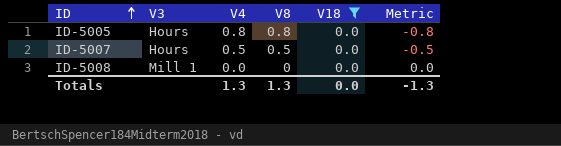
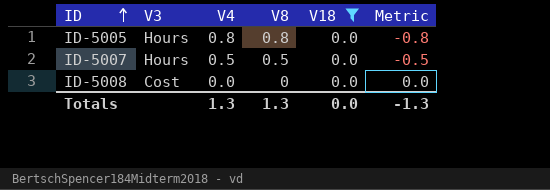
ID-5008 | V3: Mill 1 -> Cost

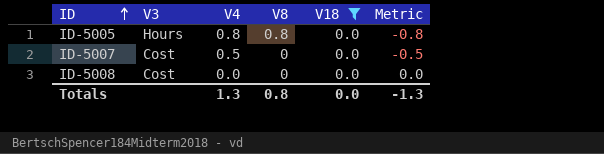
ID-5007 | V3: Hours -> Cost
ID-5007 | V8: 0.5 -> 0
Totals | V8: 1.3 -> 0.8

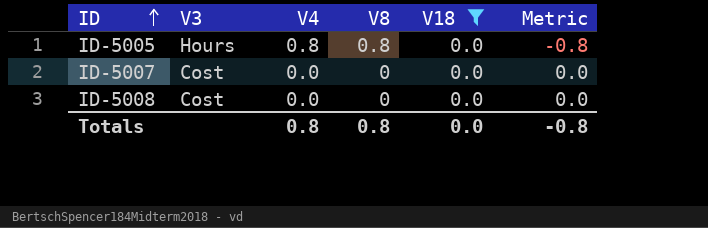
ID-5007 | V4: 0.5 -> 0.0
ID-5007 | Metric: -0.5 -> 0.0
Totals | V4: 1.3 -> 0.8
Totals | Metric: -1.3 -> -0.8

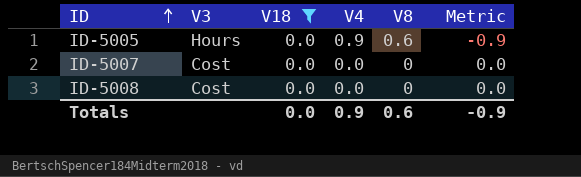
column V18 | position: 5 -> 3
ID-5005 | V4: 0.8 -> 0.9
ID-5005 | V8: 0.8 -> 0.6
ID-5005 | Metric: -0.8 -> -0.9
Totals | V4: 0.8 -> 0.9
Totals | V8: 0.8 -> 0.6
Totals | Metric: -0.8 -> -0.9

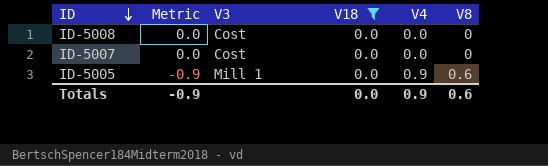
row order: ID ascending -> ID descending
column Metric | position: 6 -> 2
ID-5005 | V3: Hours -> Mill 1

